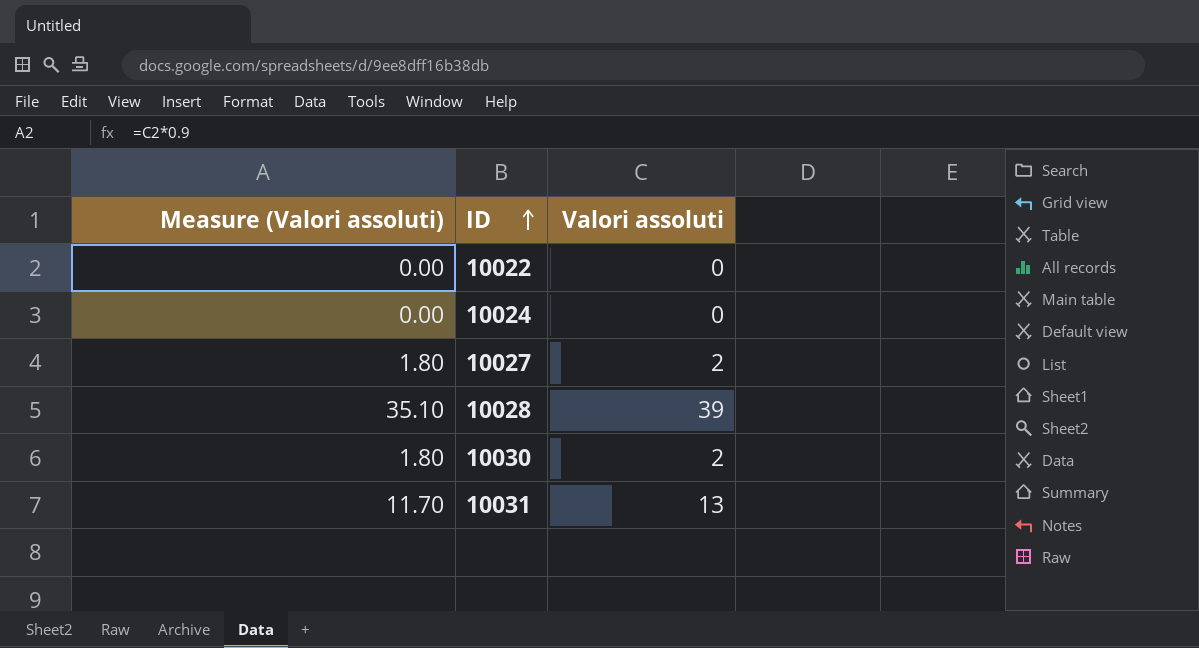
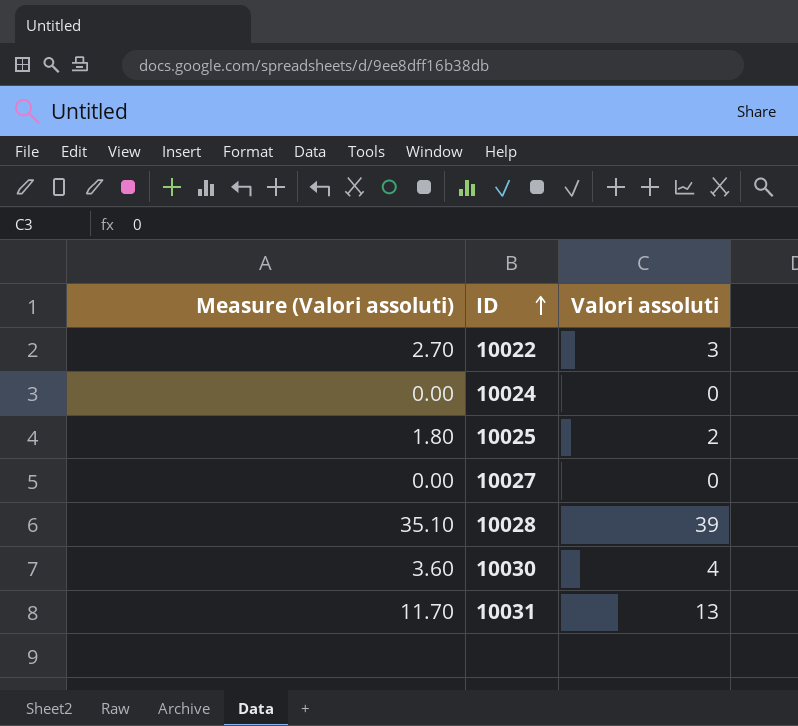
10022 | Measure (Valori assoluti): 0.00 -> 2.70
10022 | Valori assoluti: 0 -> 3
row 10025: none -> 1.80 | 2
10027 | Measure (Valori assoluti): 1.80 -> 0.00
10027 | Valori assoluti: 2 -> 0
10030 | Measure (Valori assoluti): 1.80 -> 3.60
10030 | Valori assoluti: 2 -> 4

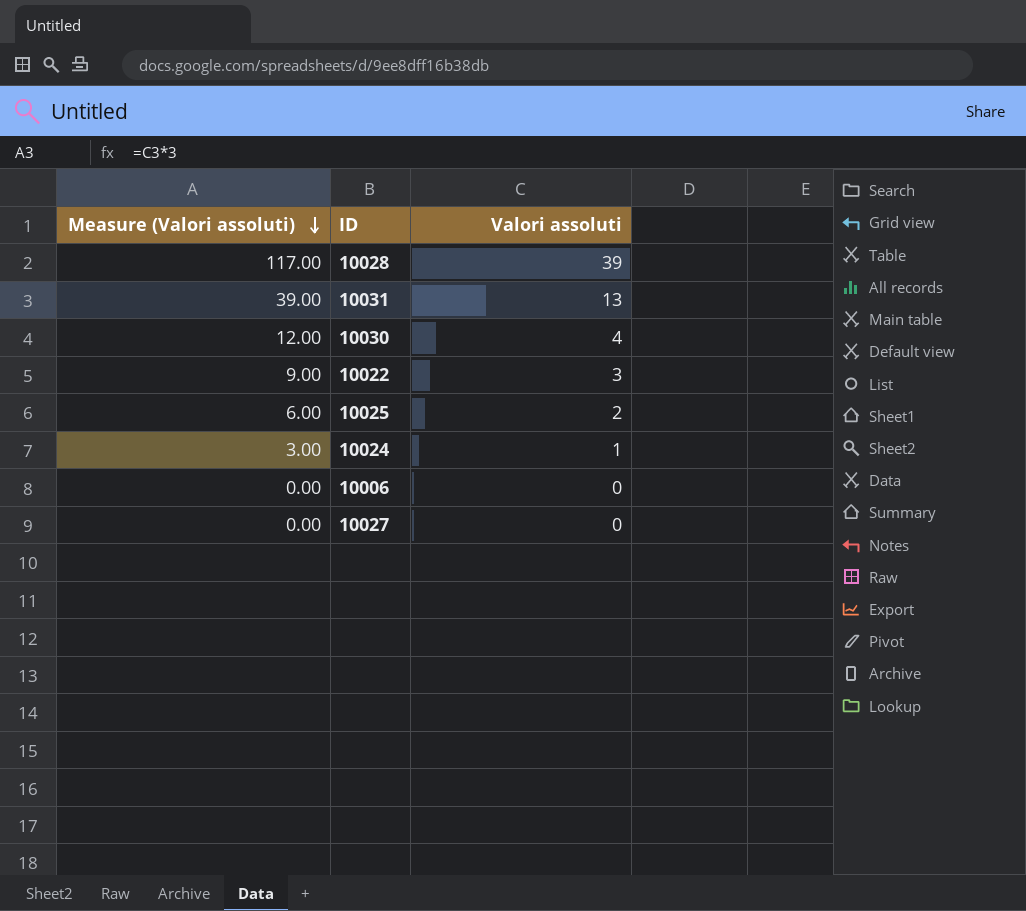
row order: ID ascending -> Measure (Valori assoluti) descending
column Measure (Valori assoluti) | formula: [Valori assoluti] * 0.9 -> [Valori assoluti] * 3
10024 | Valori assoluti: 0 -> 1
row 10006: none -> 0.00 | 0

